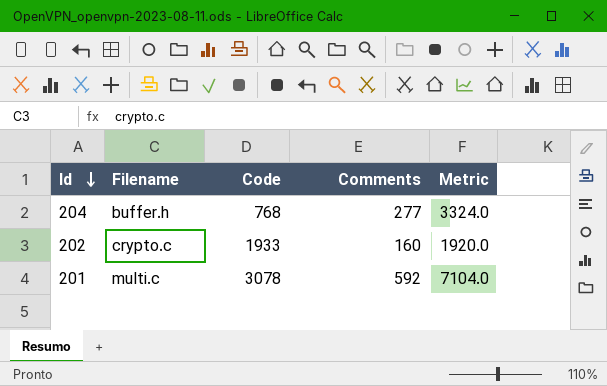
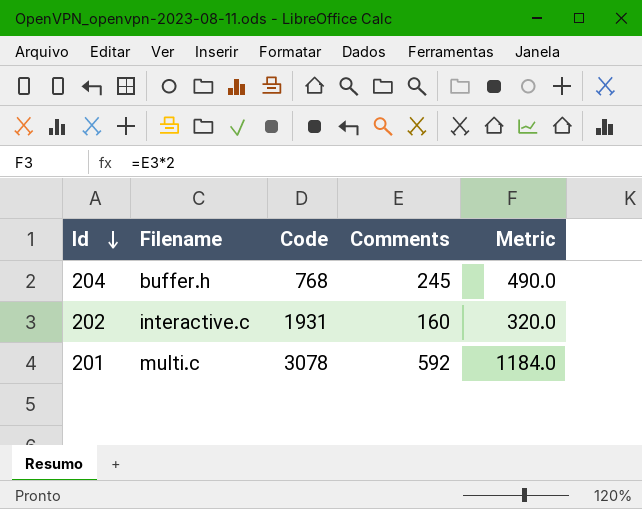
column Metric | formula: [Comments] * 12 -> [Comments] * 2
204 | Comments: 277 -> 245
202 | Filename: crypto.c -> interactive.c
202 | Code: 1933 -> 1931

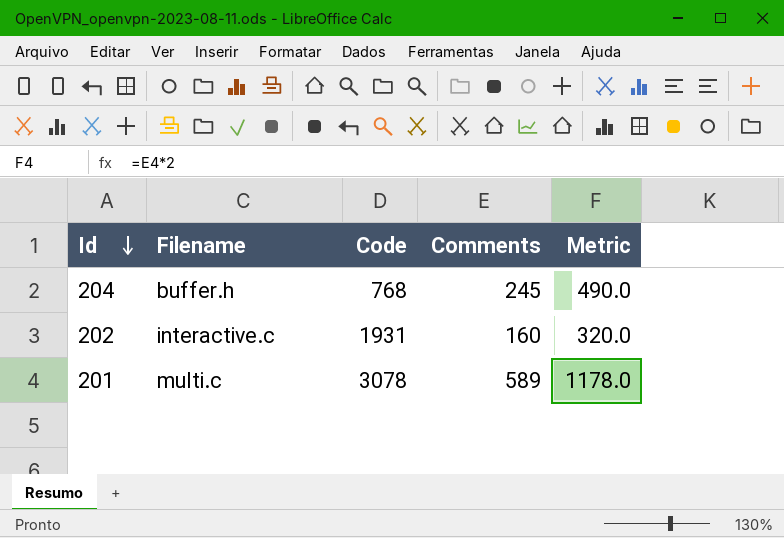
201 | Comments: 592 -> 589
201 | Metric: 1184.0 -> 1178.0

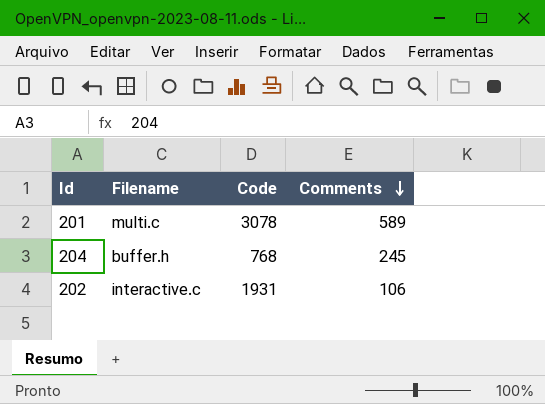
row order: Id descending -> Comments descending
column Metric | formula: [Comments] * 2 -> none
202 | Comments: 160 -> 106

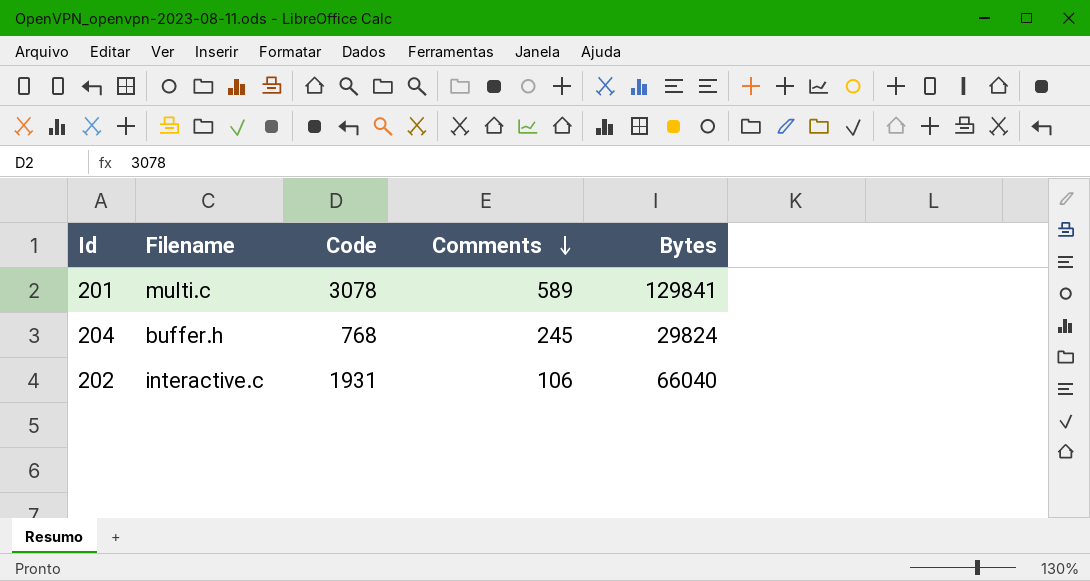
column Bytes | position: none -> 5

